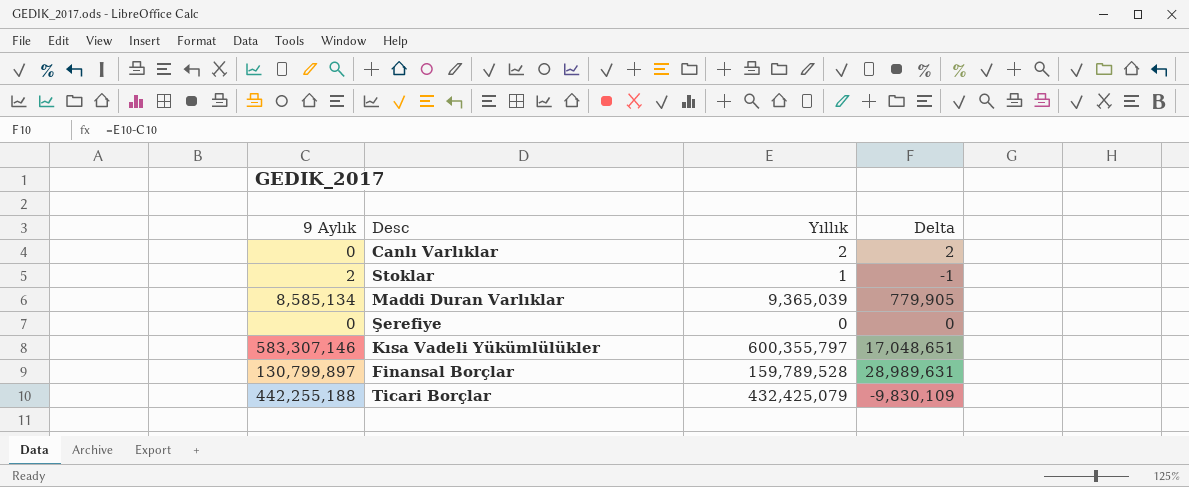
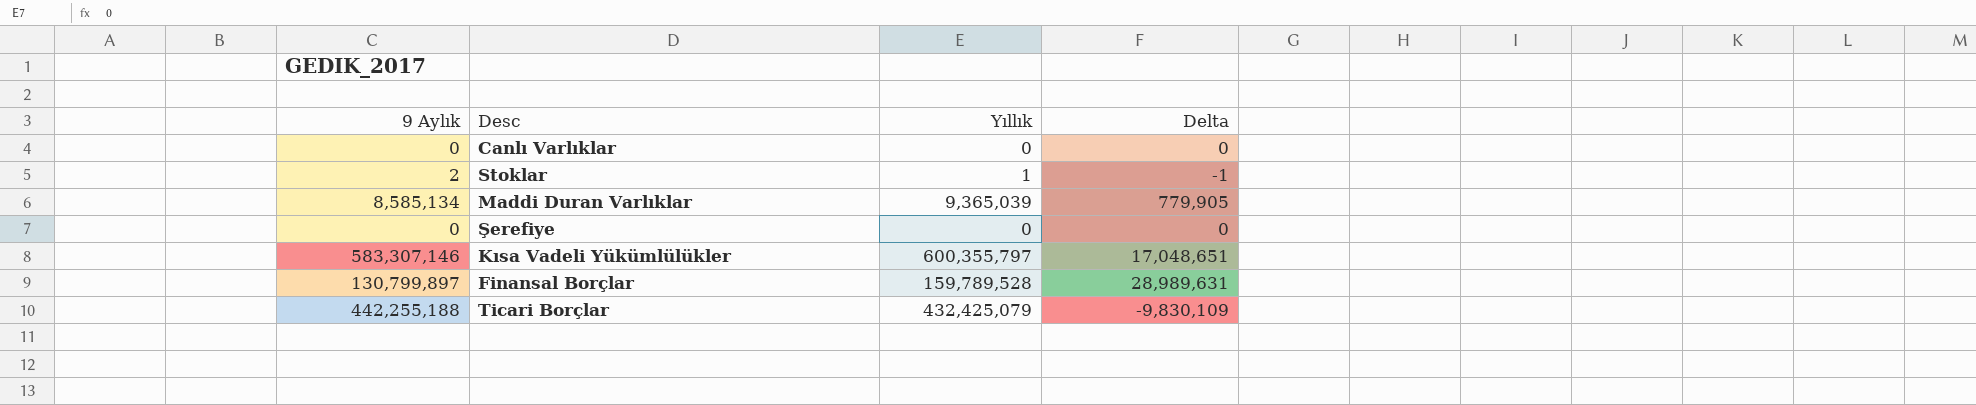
Canlı Varlıklar | Yıllık: 2 -> 0
Canlı Varlıklar | Delta: 2 -> 0

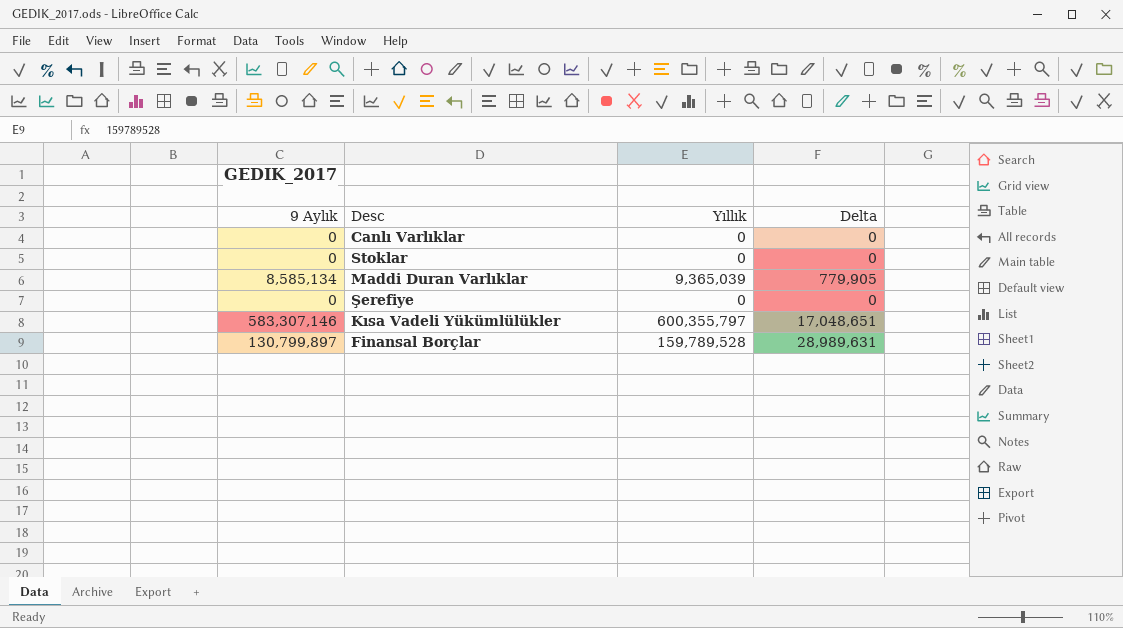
row Ticari Borçlar: 442,255,188 | 432,425,079 | -9,830,109 -> none
Stoklar | 9 Aylık: 2 -> 0
Stoklar | Yıllık: 1 -> 0
Stoklar | Delta: -1 -> 0

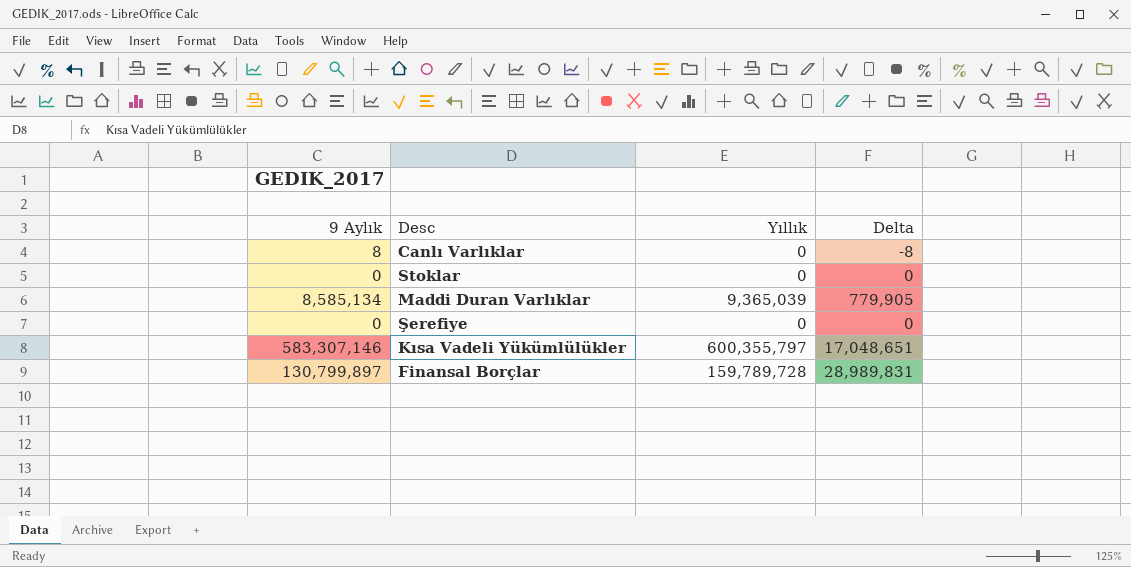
Canlı Varlıklar | 9 Aylık: 0 -> 8
Canlı Varlıklar | Delta: 0 -> -8
Finansal Borçlar | Yıllık: 159,789,528 -> 159,789,728
Finansal Borçlar | Delta: 28,989,631 -> 28,989,831

